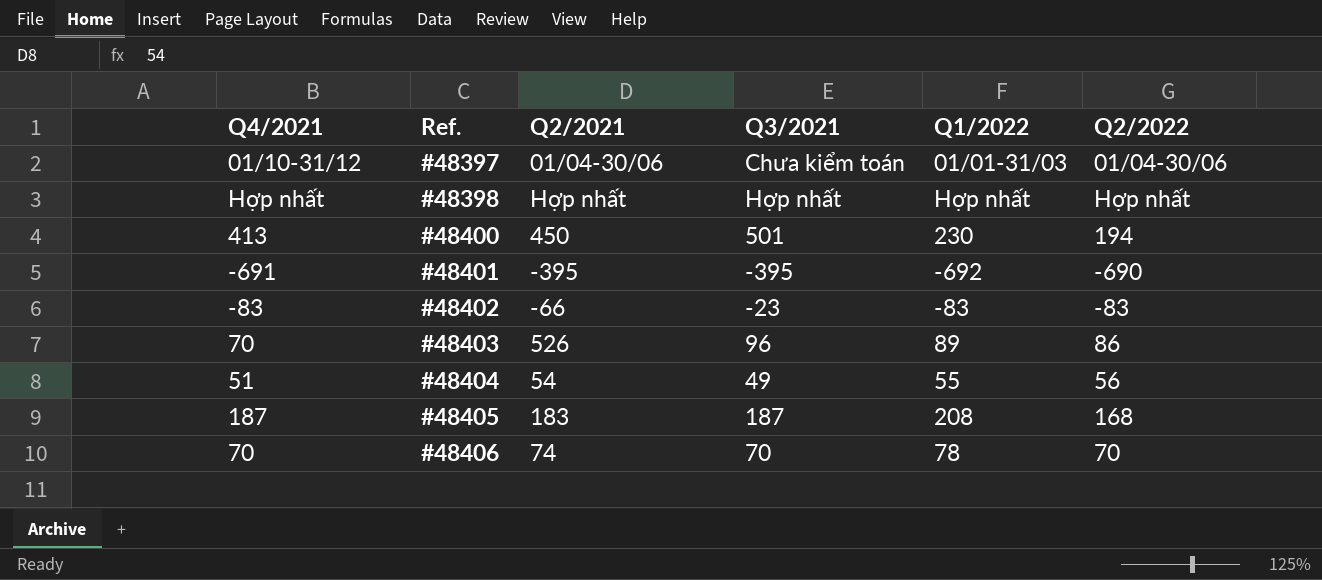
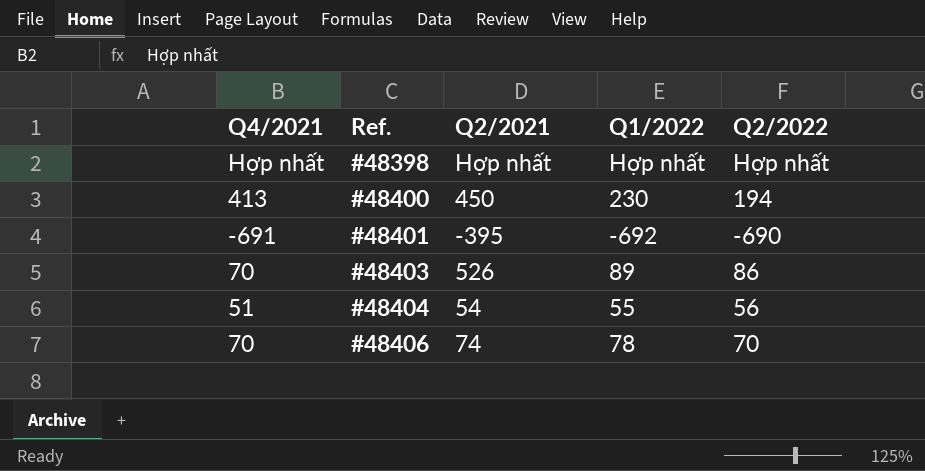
column Q3/2021 | position: 4 -> none
row #48397: 01/10-31/12 | 01/04-30/06 | Chưa kiểm toán | 01/01-31/03 | 01/04-30/06 -> none
row #48402: -83 | -66 | -23 | -83 | -83 -> none
row #48405: 187 | 183 | 187 | 208 | 168 -> none

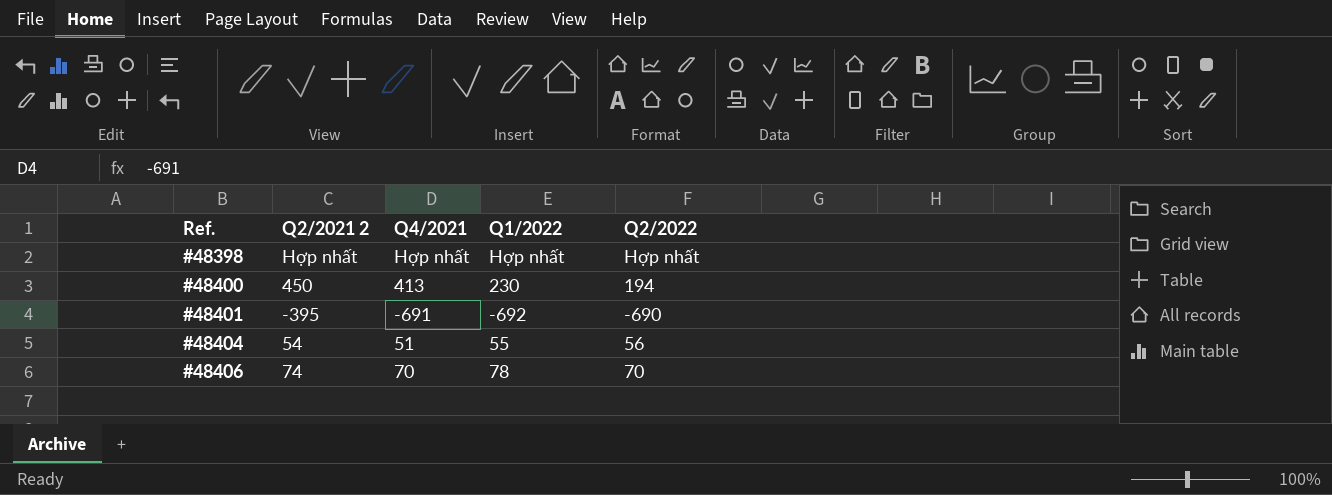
column name: Q2/2021 -> Q2/2021 2
column Q4/2021 | position: 1 -> 3
row #48403: 70 | 526 | 89 | 86 -> none

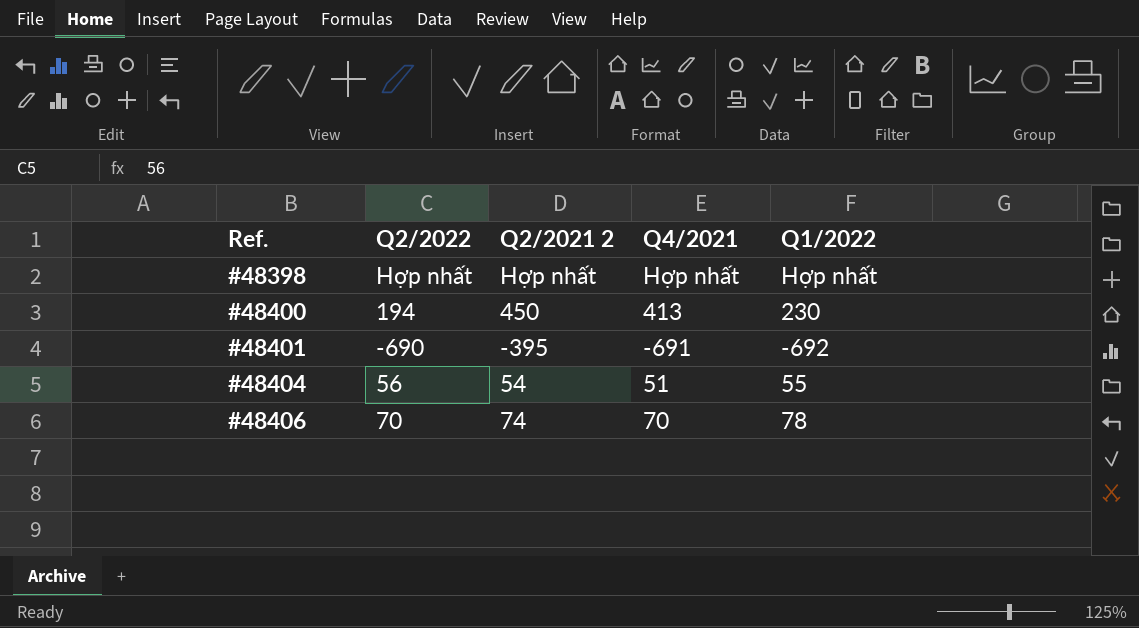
column Q2/2022 | position: 5 -> 2

